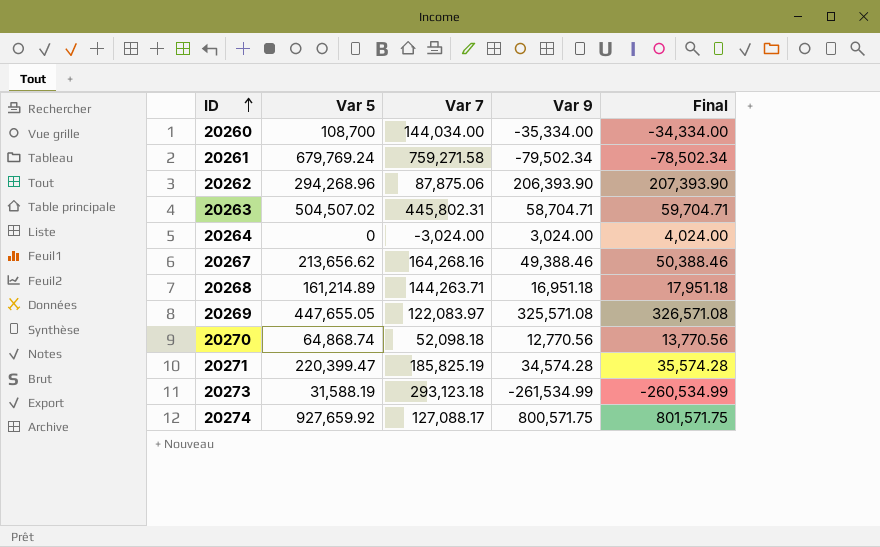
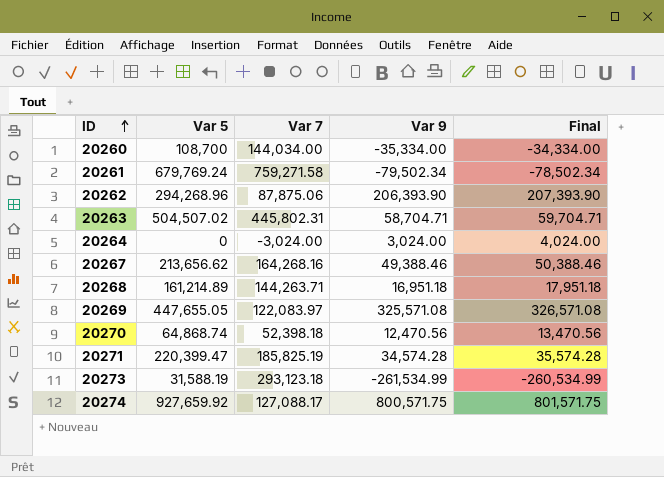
20270 | Var 7: 52,098.18 -> 52,398.18
20270 | Var 9: 12,770.56 -> 12,470.56
20270 | Final: 13,770.56 -> 13,470.56

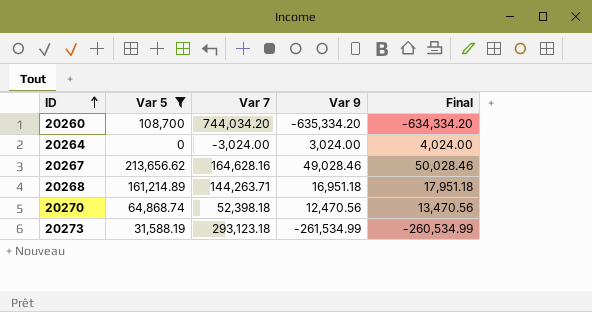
filter: none -> Var 5 <= 213,656.62
20260 | Var 7: 144,034.00 -> 744,034.20
20260 | Var 9: -35,334.00 -> -635,334.20
20260 | Final: -34,334.00 -> -634,334.20
20267 | Var 7: 164,268.16 -> 164,628.16
20267 | Var 9: 49,388.46 -> 49,028.46
20267 | Final: 50,388.46 -> 50,028.46

